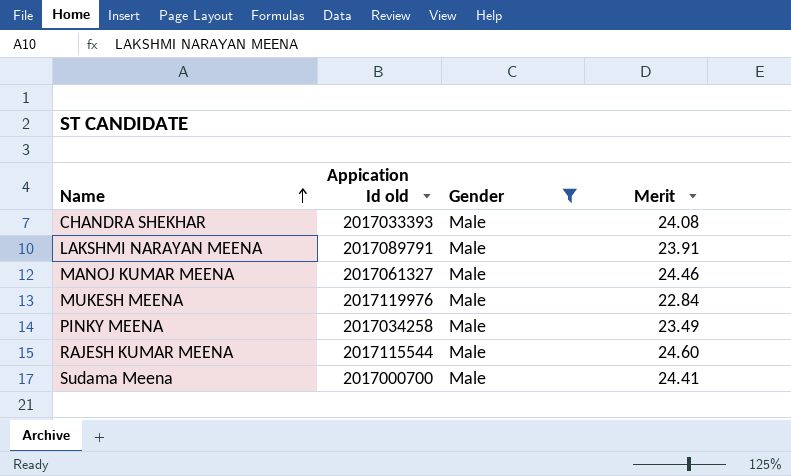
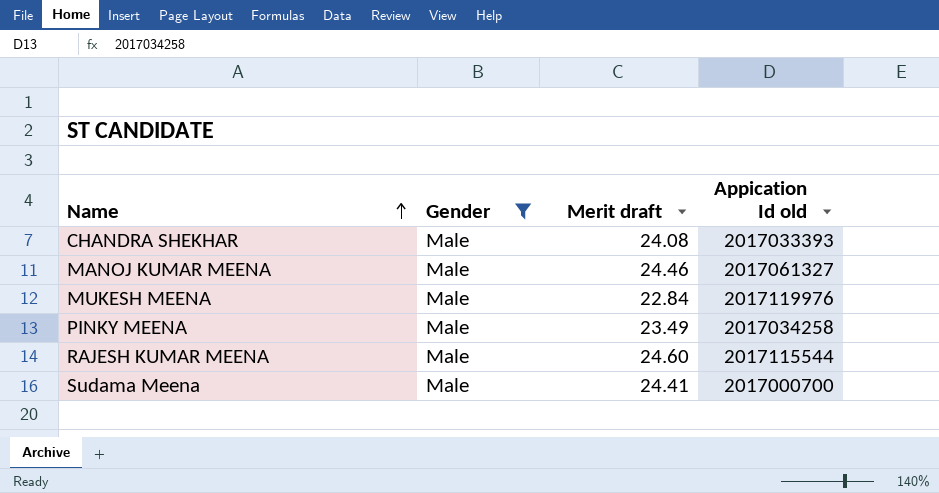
column name: Merit -> Merit draft
column Appication Id old | position: 2 -> 4
row LAKSHMI NARAYAN MEENA: 2017089791 | Male | 23.91 -> none

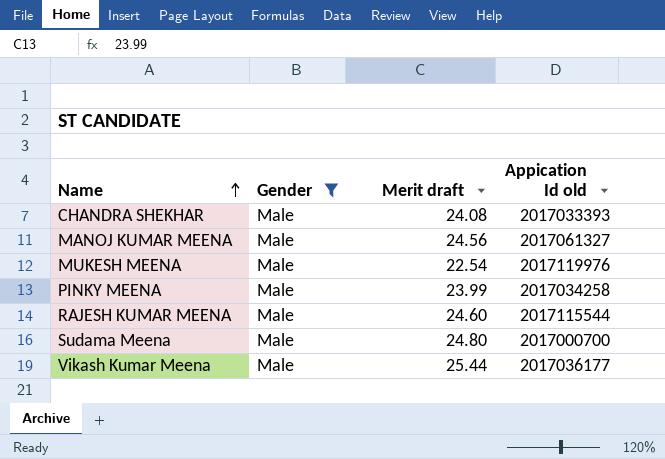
MANOJ KUMAR MEENA | Merit draft: 24.46 -> 24.56
MUKESH MEENA | Merit draft: 22.84 -> 22.54
PINKY MEENA | Merit draft: 23.49 -> 23.99
Sudama Meena | Merit draft: 24.41 -> 24.80
row Vikash Kumar Meena: none -> Male | 25.44 | 2017036177

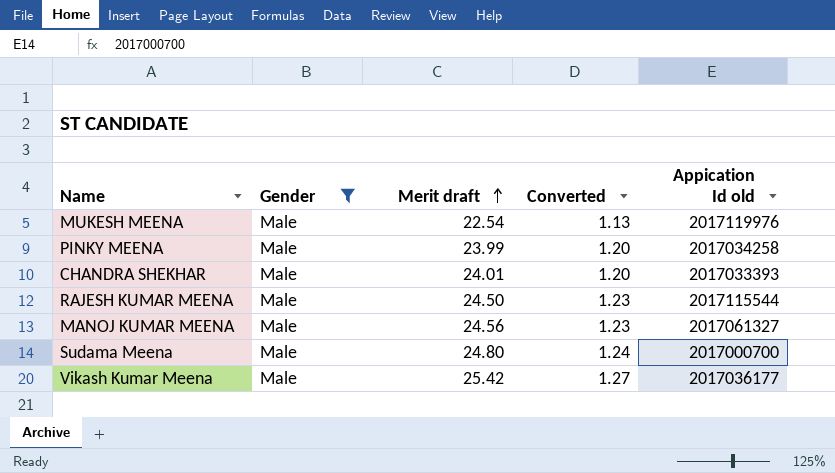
row order: Name ascending -> Merit draft ascending
column Converted | formula: none -> [Merit draft] * 0.05
CHANDRA SHEKHAR | Merit draft: 24.08 -> 24.01
RAJESH KUMAR MEENA | Merit draft: 24.60 -> 24.50
Vikash Kumar Meena | Merit draft: 25.44 -> 25.42

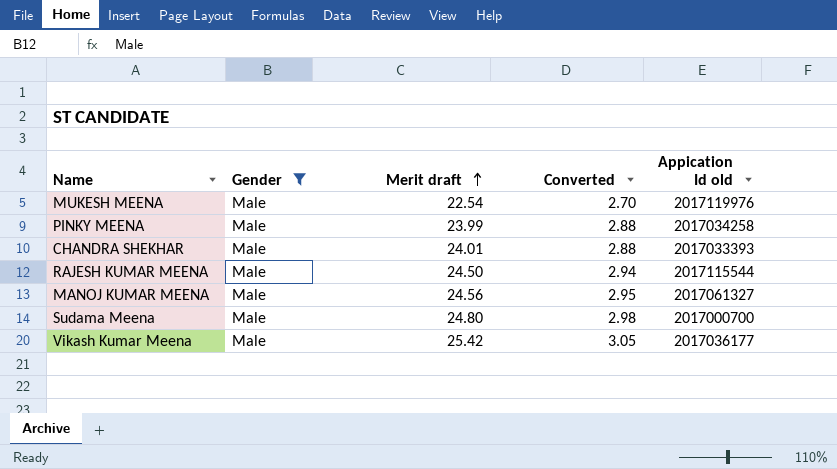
column Converted | formula: [Merit draft] * 0.05 -> [Merit draft] * 0.12

